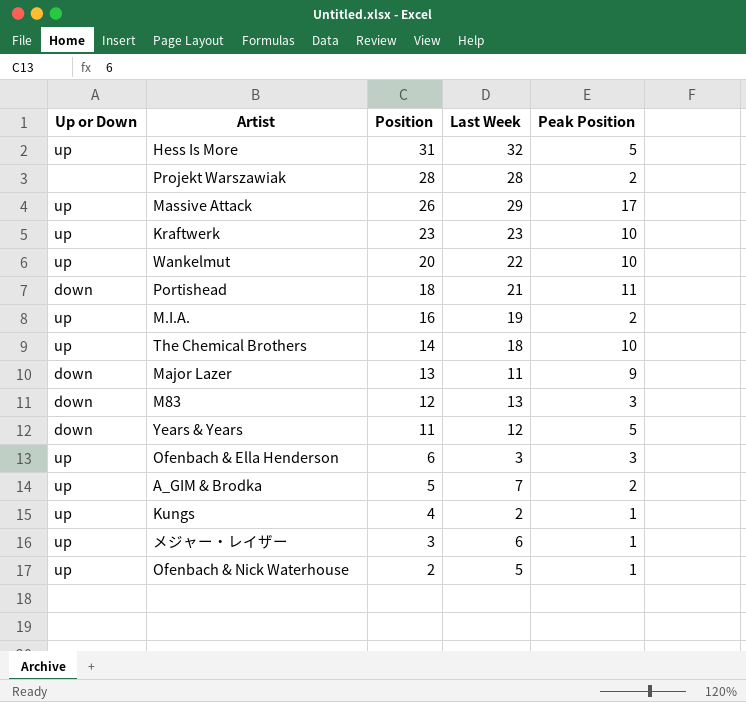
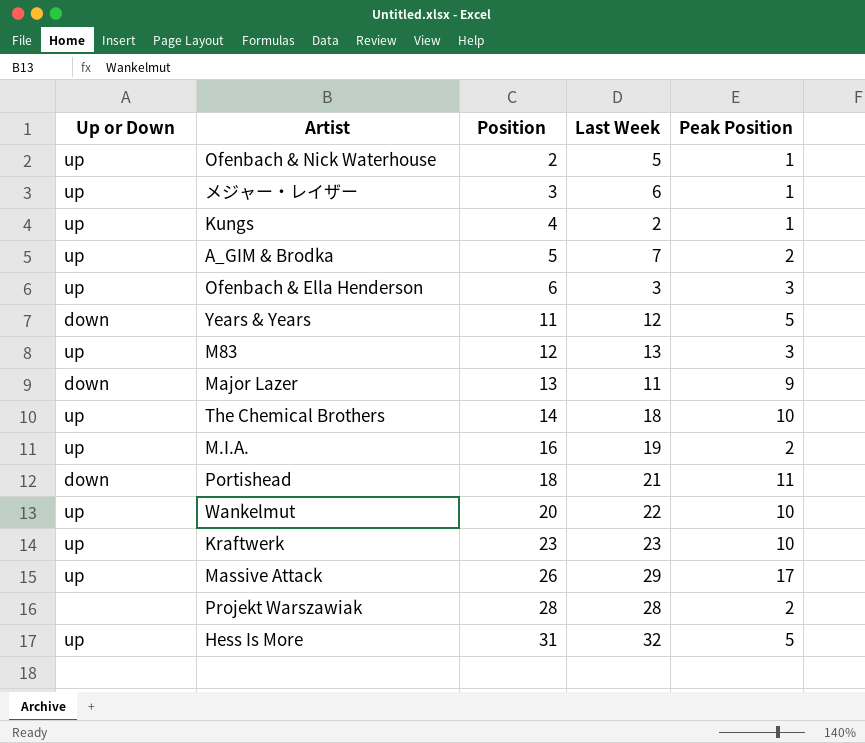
row order: Position descending -> Position ascending
M83 | Up or Down: down -> up

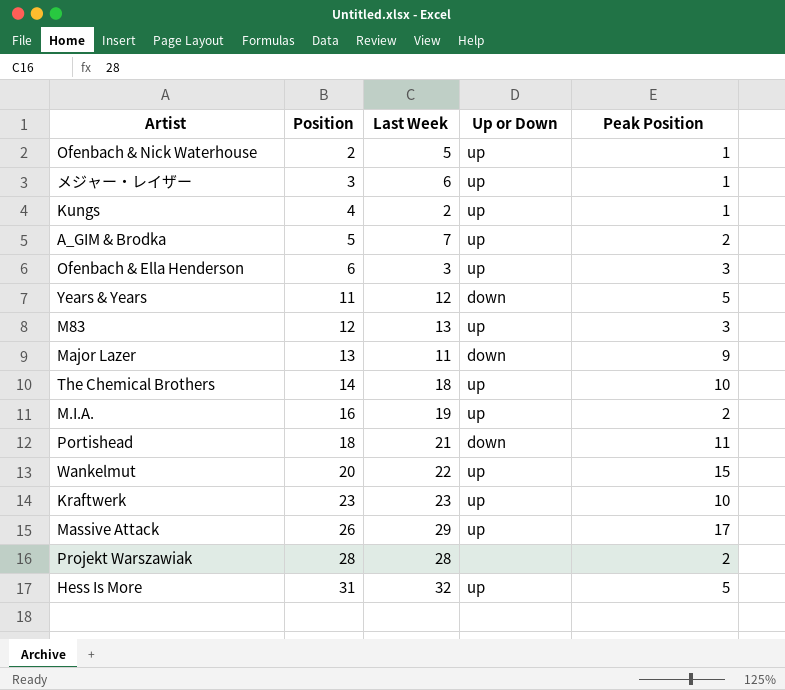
column Up or Down | position: 1 -> 4
Wankelmut | Peak Position: 10 -> 15

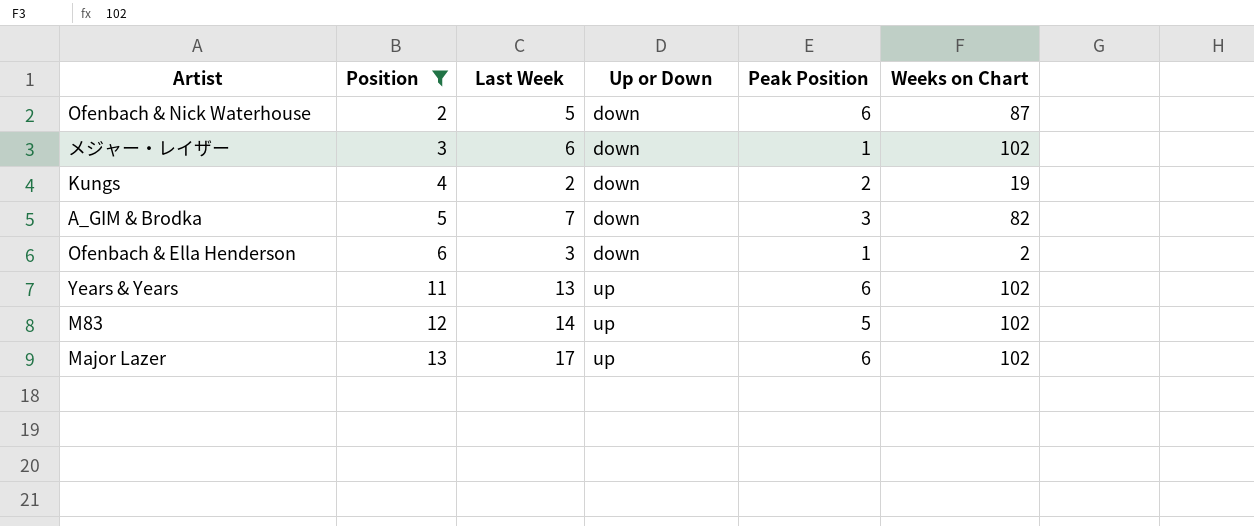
filter: none -> Position <= 13
column Weeks on Chart | position: none -> 6
Ofenbach & Nick Waterhouse | Up or Down: up -> down
Ofenbach & Nick Waterhouse | Peak Position: 1 -> 6
メジャー・レイザー | Up or Down: up -> down
Kungs | Up or Down: up -> down
Kungs | Peak Position: 1 -> 2
A_GIM & Brodka | Up or Down: up -> down
A_GIM & Brodka | Peak Position: 2 -> 3
Ofenbach & Ella Henderson | Up or Down: up -> down
Ofenbach & Ella Henderson | Peak Position: 3 -> 1
Years & Years | Last Week: 12 -> 13
Years & Years | Up or Down: down -> up
Years & Years | Peak Position: 5 -> 6
M83 | Last Week: 13 -> 14
M83 | Peak Position: 3 -> 5
Major Lazer | Last Week: 11 -> 17
Major Lazer | Up or Down: down -> up
Major Lazer | Peak Position: 9 -> 6

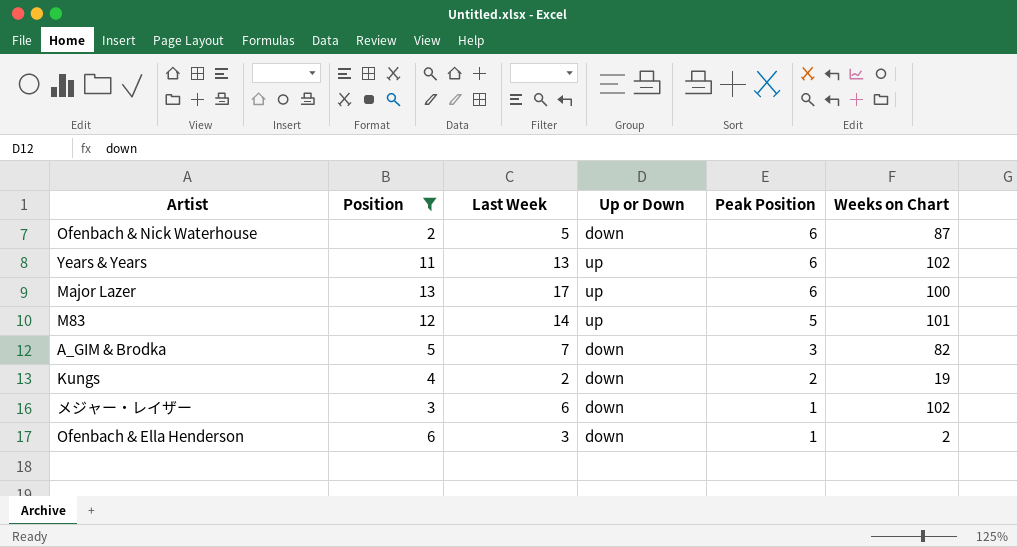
row order: Position ascending -> Peak Position descending
Major Lazer | Weeks on Chart: 102 -> 100
M83 | Weeks on Chart: 102 -> 101

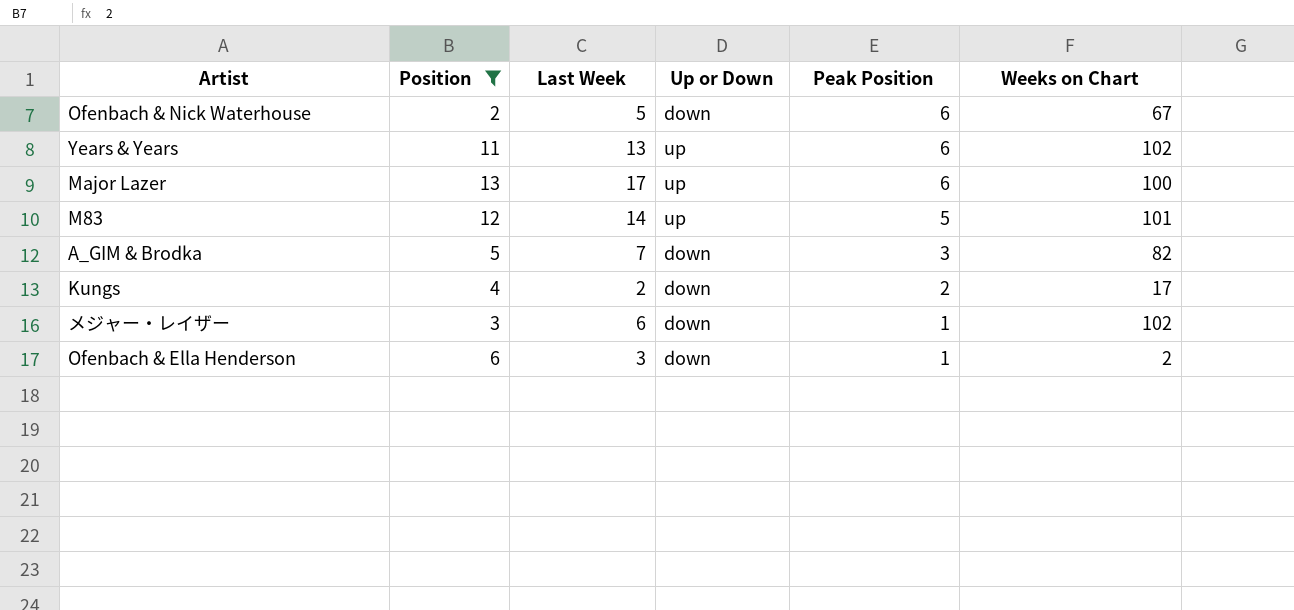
Ofenbach & Nick Waterhouse | Weeks on Chart: 87 -> 67
Kungs | Weeks on Chart: 19 -> 17

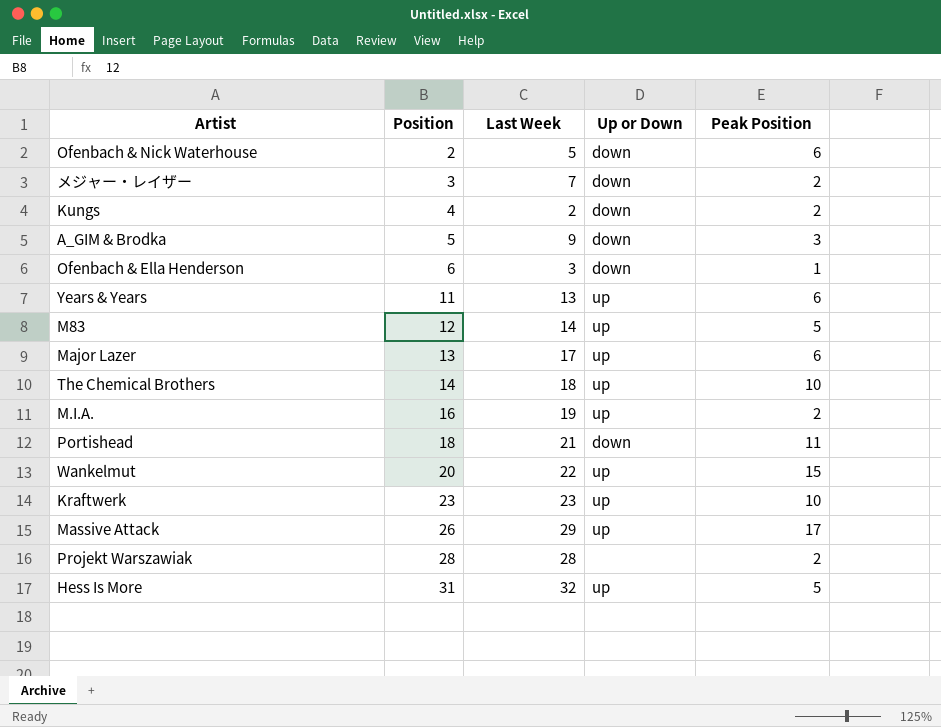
filter: Position <= 13 -> none
row order: Peak Position descending -> Position ascending
column Weeks on Chart | position: 6 -> none
メジャー・レイザー | Last Week: 6 -> 7
メジャー・レイザー | Peak Position: 1 -> 2
A_GIM & Brodka | Last Week: 7 -> 9

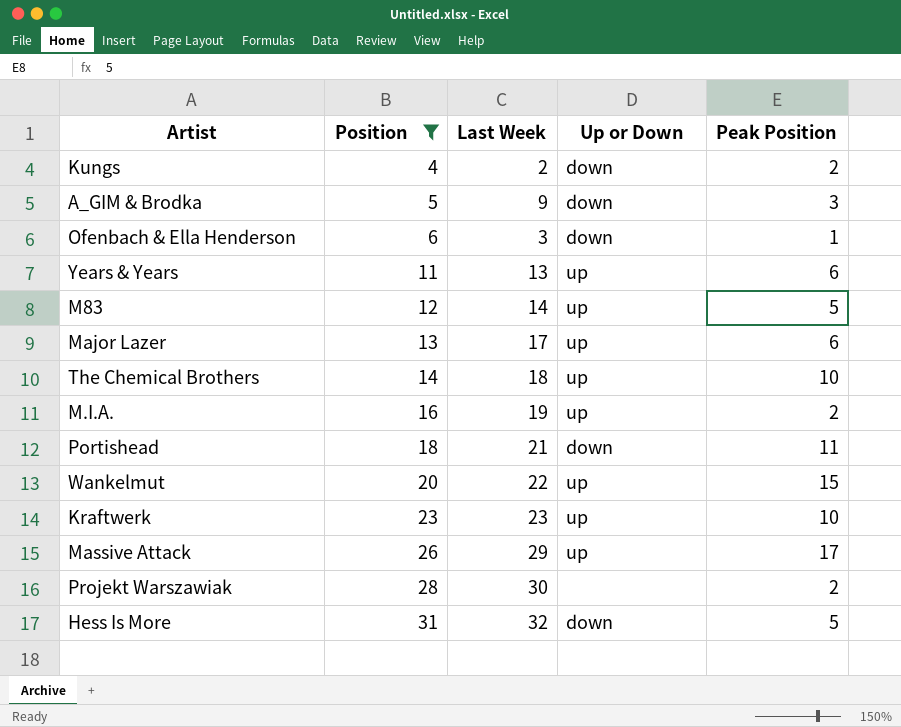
filter: none -> Position >= 4
Projekt Warszawiak | Last Week: 28 -> 30
Hess Is More | Up or Down: up -> down

